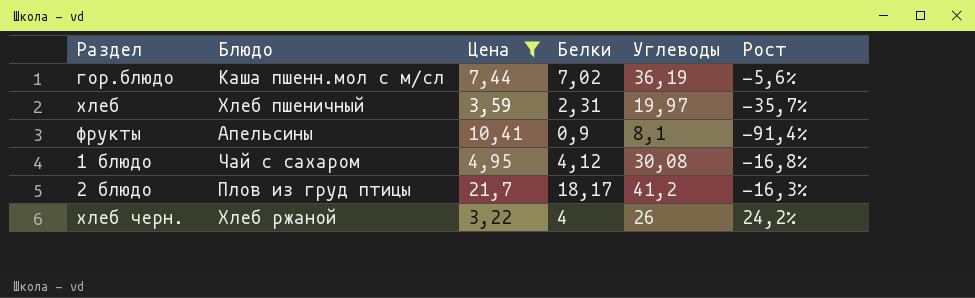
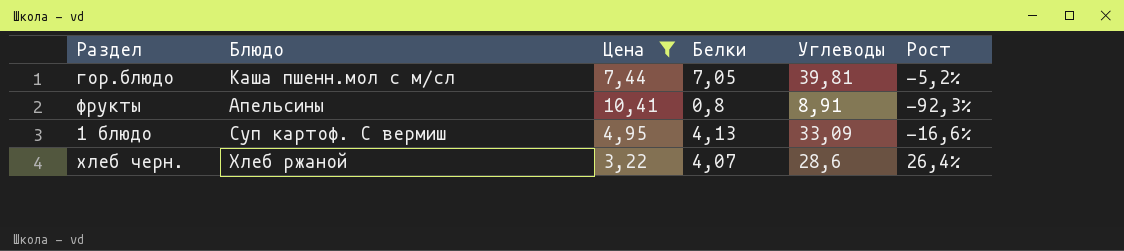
row хлеб: Хлеб пшеничный | 3,59 | 2,31 | 19,97 | -35,7% -> none
row 2 блюдо: Плов из груд птицы | 21,7 | 18,17 | 41,2 | -16,3% -> none
гор.блюдо | Белки: 7,02 -> 7,05
гор.блюдо | Углеводы: 36,19 -> 39,81
гор.блюдо | Рост: -5,6% -> -5,2%
фрукты | Белки: 0,9 -> 0,8
фрукты | Углеводы: 8,1 -> 8,91
фрукты | Рост: -91,4% -> -92,3%
1 блюдо | Блюдо: Чай с сахаром -> Суп картоф. С вермиш
1 блюдо | Белки: 4,12 -> 4,13
1 блюдо | Углеводы: 30,08 -> 33,09
1 блюдо | Рост: -16,8% -> -16,6%
хлеб черн. | Белки: 4 -> 4,07
хлеб черн. | Углеводы: 26 -> 28,6
хлеб черн. | Рост: 24,2% -> 26,4%

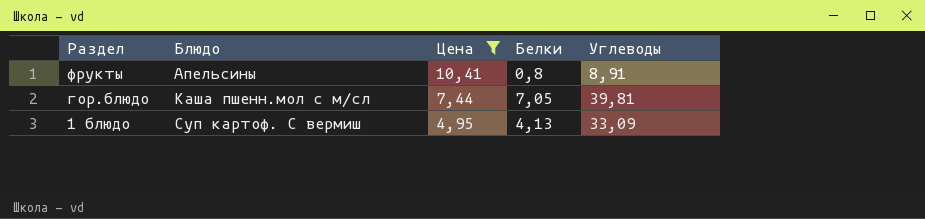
row order: none -> Раздел descending
column Рост | formula: ([Белки] - [Цена]) / [Цена] -> none
row хлеб черн.: Хлеб ржаной | 3,22 | 4,07 | 28,6 | 26,4% -> none

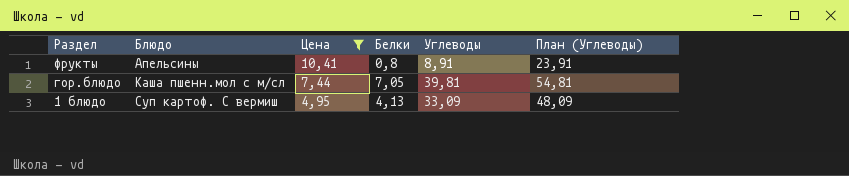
column План (Углеводы) | formula: none -> [Углеводы] + 15

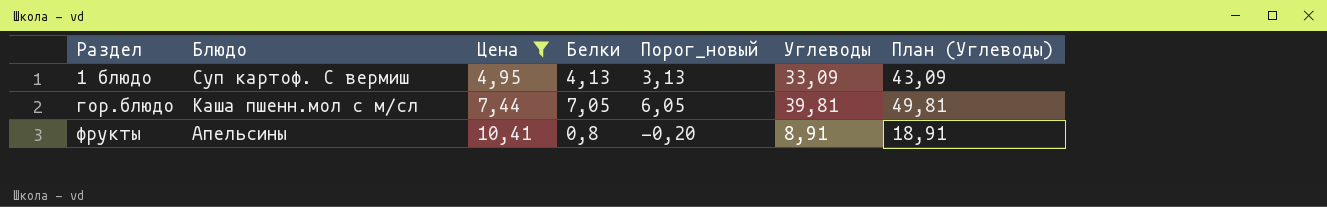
row order: Раздел descending -> Раздел ascending
column Порог_новый | formula: none -> [Белки] - 1
column План (Углеводы) | formula: [Углеводы] + 15 -> [Углеводы] + 10

